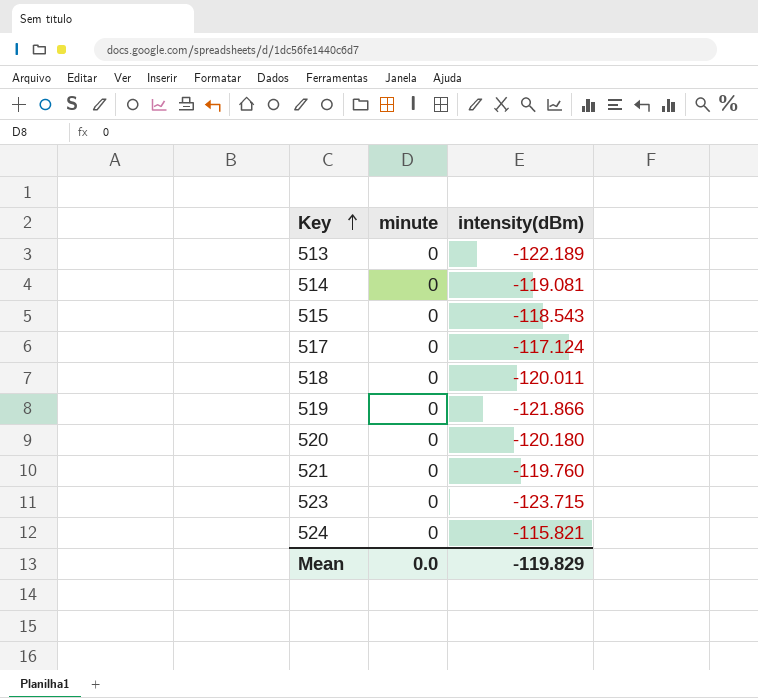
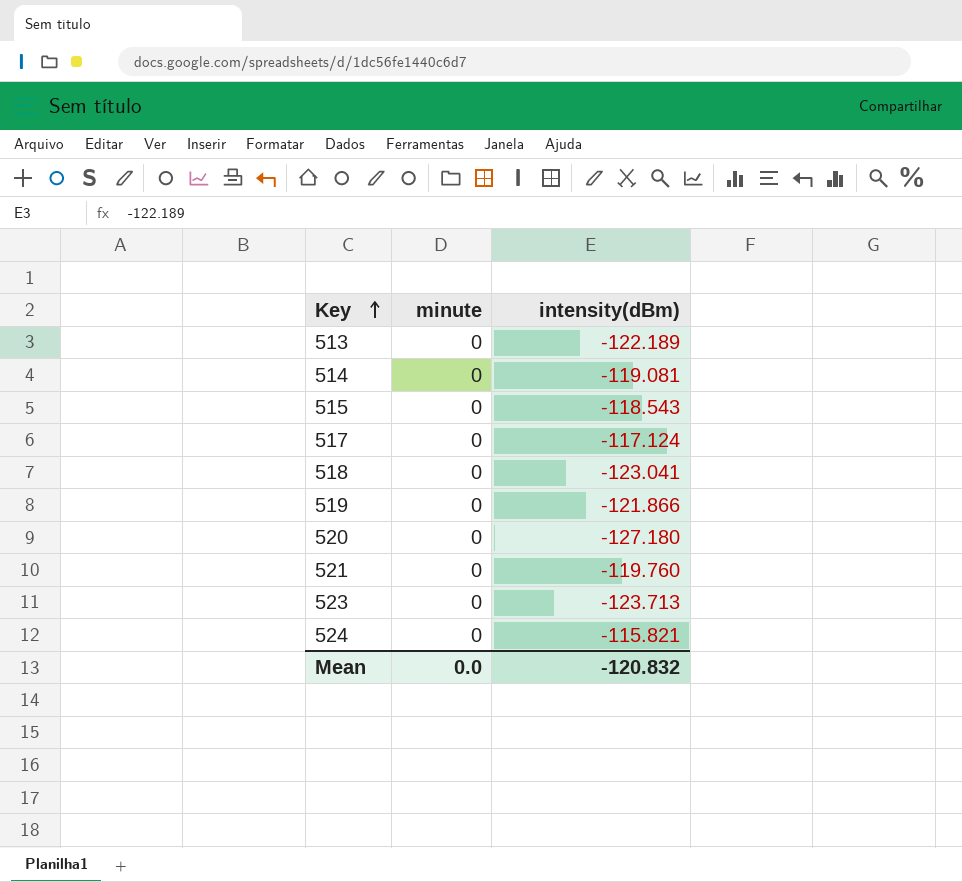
518 | intensity(dBm): -120.011 -> -123.041
520 | intensity(dBm): -120.180 -> -127.180
523 | intensity(dBm): -123.715 -> -123.713
Mean | intensity(dBm): -119.829 -> -120.832

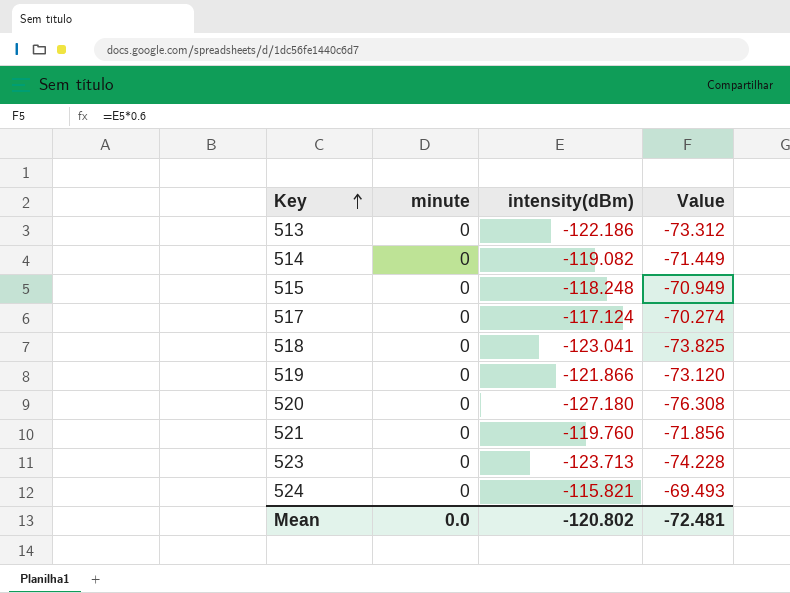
column Value | formula: none -> [intensity(dBm)] * 0.6
513 | intensity(dBm): -122.189 -> -122.186
514 | intensity(dBm): -119.081 -> -119.082
515 | intensity(dBm): -118.543 -> -118.248
Mean | intensity(dBm): -120.832 -> -120.802

